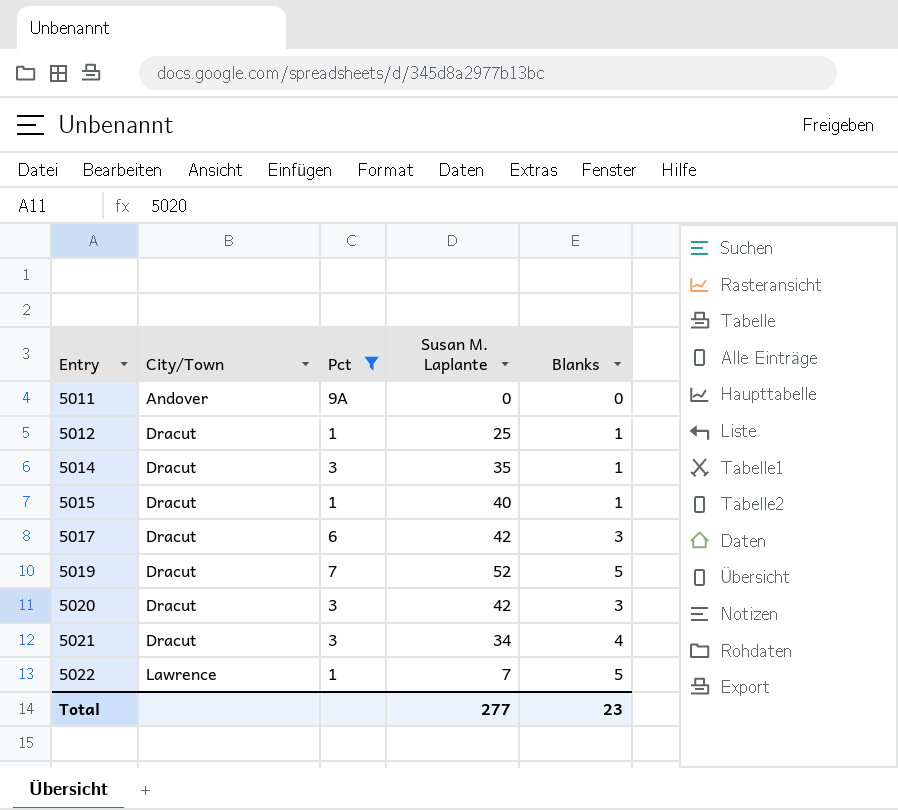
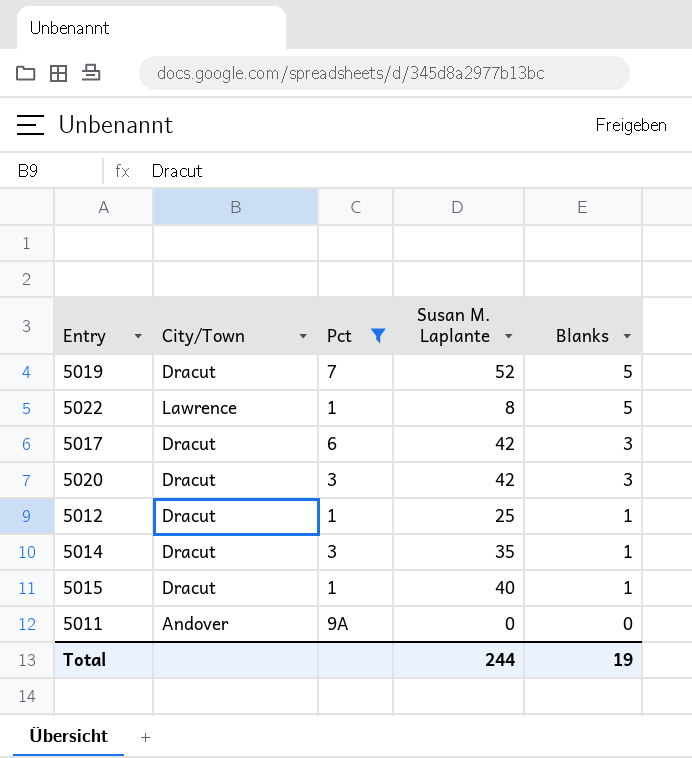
row order: Entry ascending -> Blanks descending
row 5021: Dracut | 3 | 34 | 4 -> none
5022 | Susan M. Laplante: 7 -> 8
Total | Susan M. Laplante: 277 -> 244
Total | Blanks: 23 -> 19

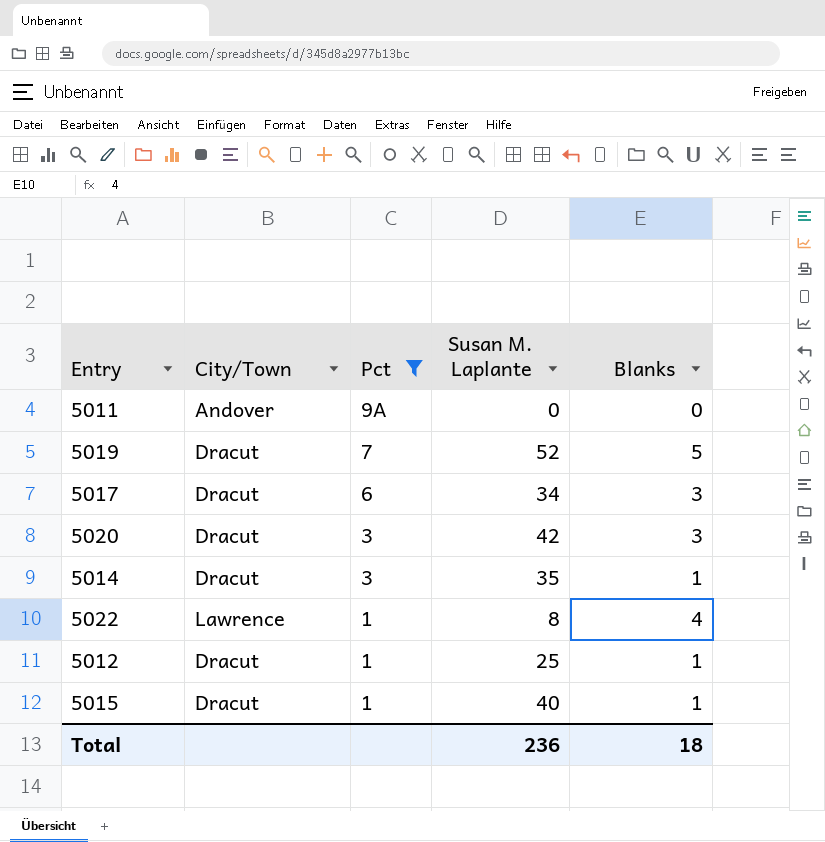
row order: Blanks descending -> Pct descending
5017 | Susan M. Laplante: 42 -> 34
5022 | Blanks: 5 -> 4
Total | Susan M. Laplante: 244 -> 236
Total | Blanks: 19 -> 18

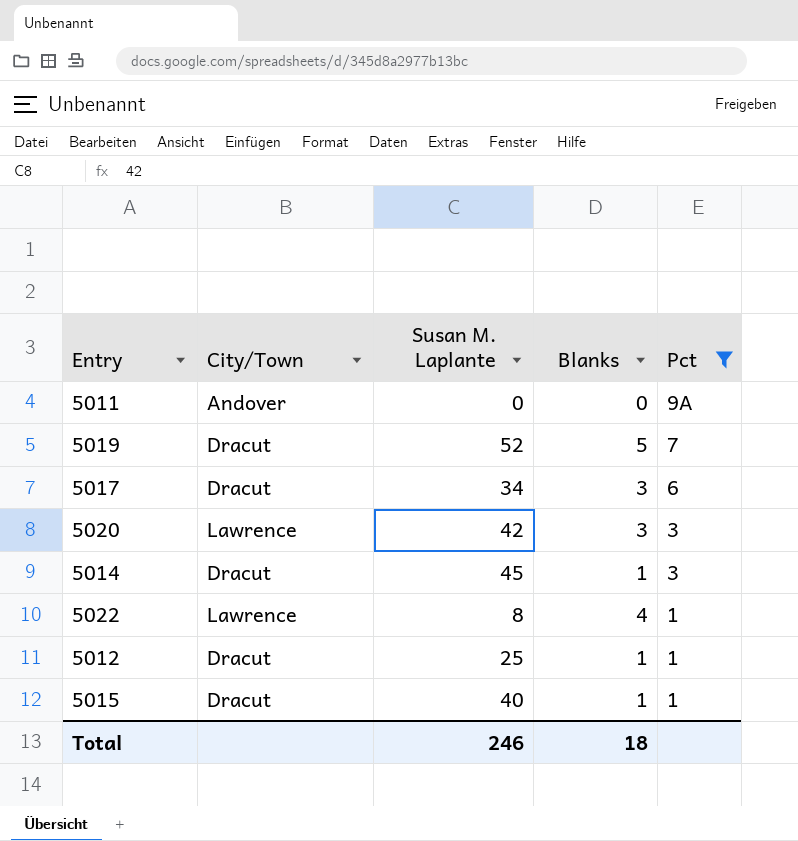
column Pct | position: 3 -> 5
5020 | City/Town: Dracut -> Lawrence
5014 | Susan M. Laplante: 35 -> 45
Total | Susan M. Laplante: 236 -> 246

